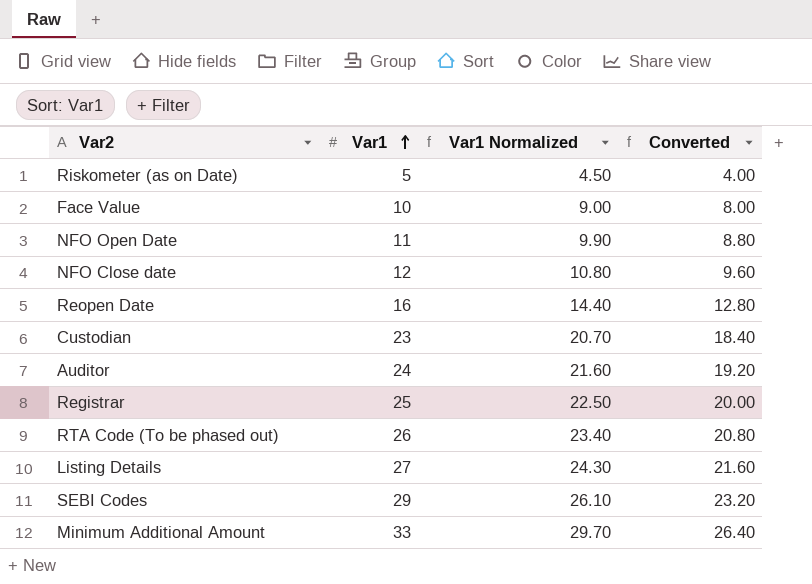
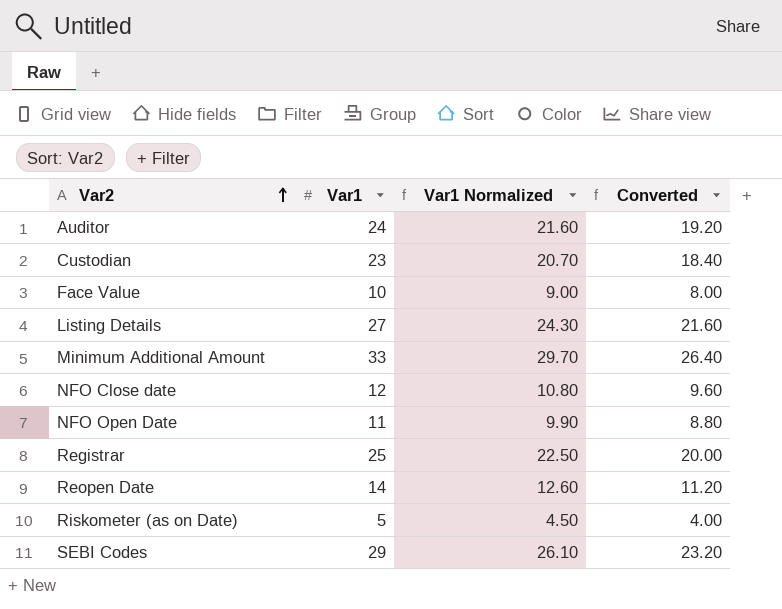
row order: Var1 ascending -> Var2 ascending
row RTA Code (To be phased out): 26 | 23.40 | 20.80 -> none
Reopen Date | Var1: 16 -> 14
Reopen Date | Var1 Normalized: 14.40 -> 12.60
Reopen Date | Converted: 12.80 -> 11.20

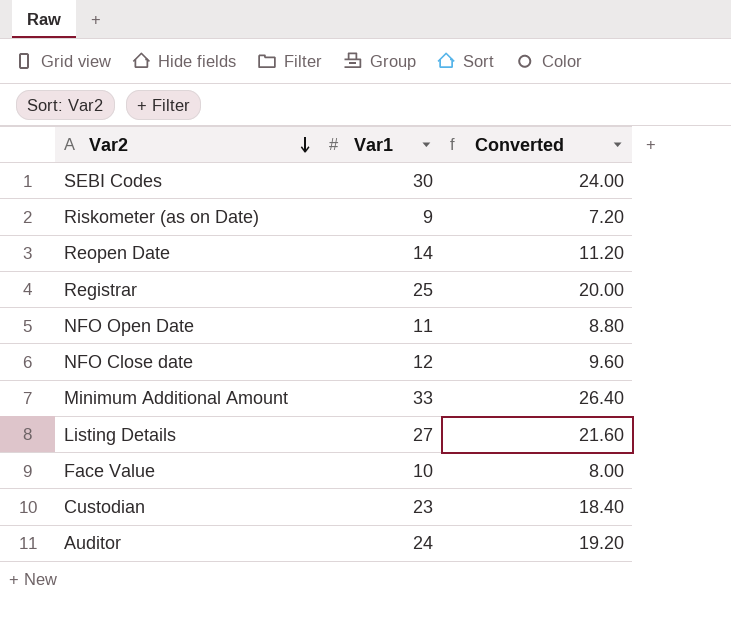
row order: Var2 ascending -> Var2 descending
column Var1 Normalized | formula: [Var1] * 0.9 -> none
SEBI Codes | Var1: 29 -> 30
SEBI Codes | Converted: 23.20 -> 24.00
Riskometer (as on Date) | Var1: 5 -> 9
Riskometer (as on Date) | Converted: 4.00 -> 7.20

